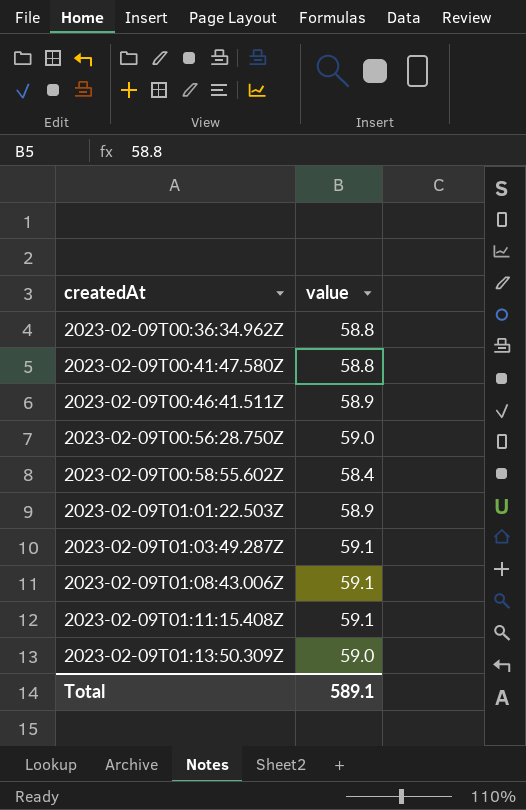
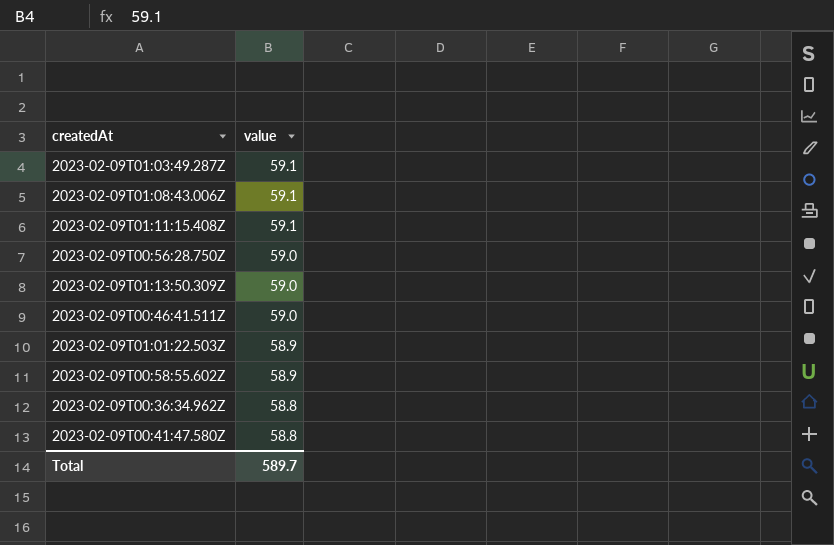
row order: createdAt ascending -> value descending
2023-02-09T00:46:41.511Z | value: 58.9 -> 59.0
2023-02-09T00:58:55.602Z | value: 58.4 -> 58.9
Total | value: 589.1 -> 589.7

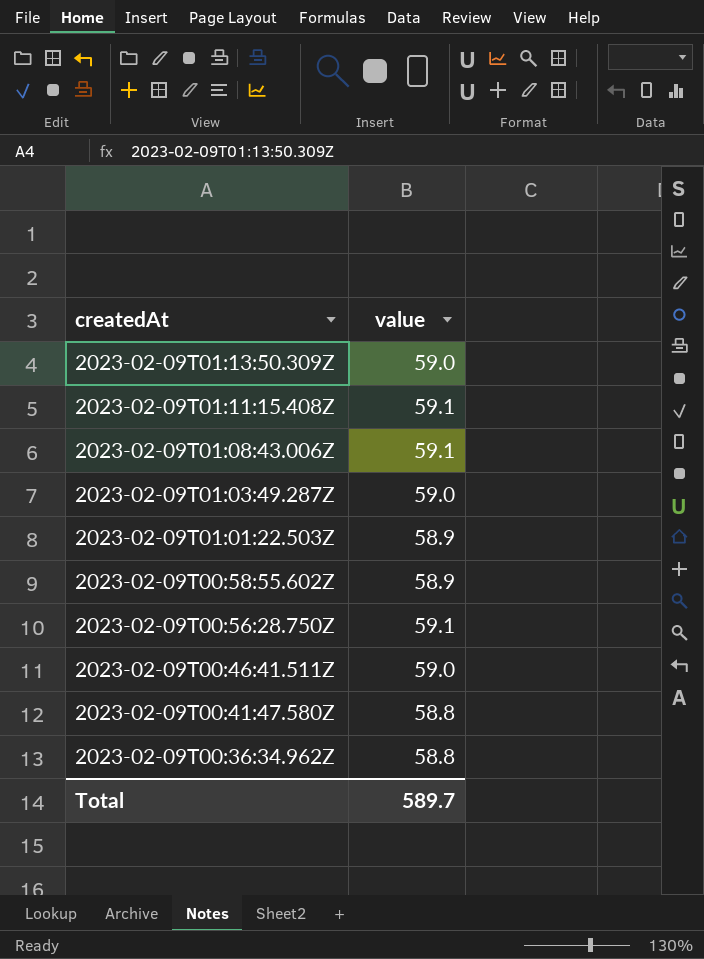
row order: value descending -> createdAt descending
2023-02-09T01:03:49.287Z | value: 59.1 -> 59.0
2023-02-09T00:56:28.750Z | value: 59.0 -> 59.1

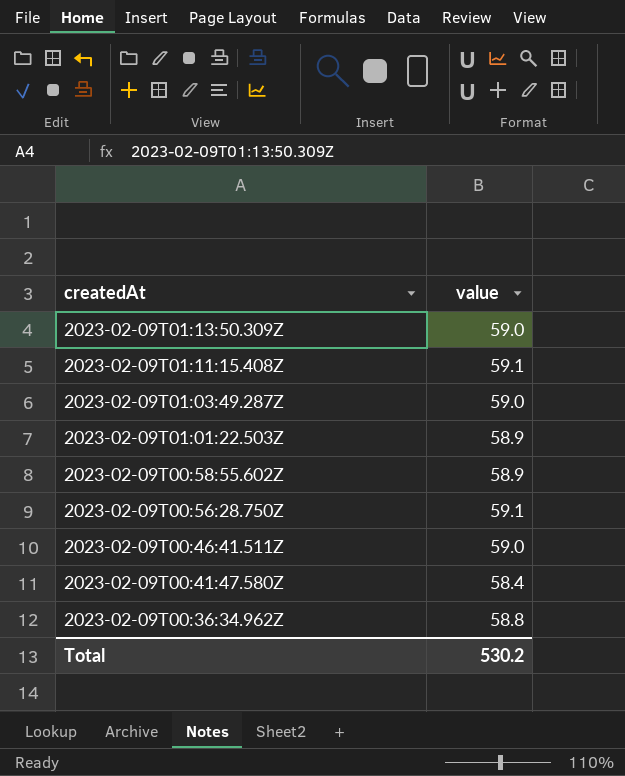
row 2023-02-09T01:08:43.006Z: 59.1 -> none
2023-02-09T00:41:47.580Z | value: 58.8 -> 58.4
Total | value: 589.7 -> 530.2

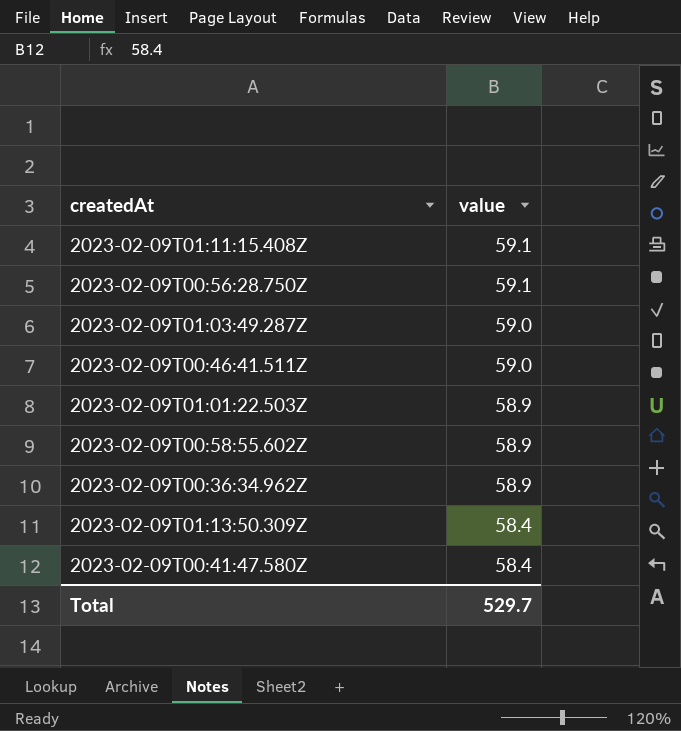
row order: createdAt descending -> value descending
2023-02-09T00:36:34.962Z | value: 58.8 -> 58.9
2023-02-09T01:13:50.309Z | value: 59.0 -> 58.4
Total | value: 530.2 -> 529.7

